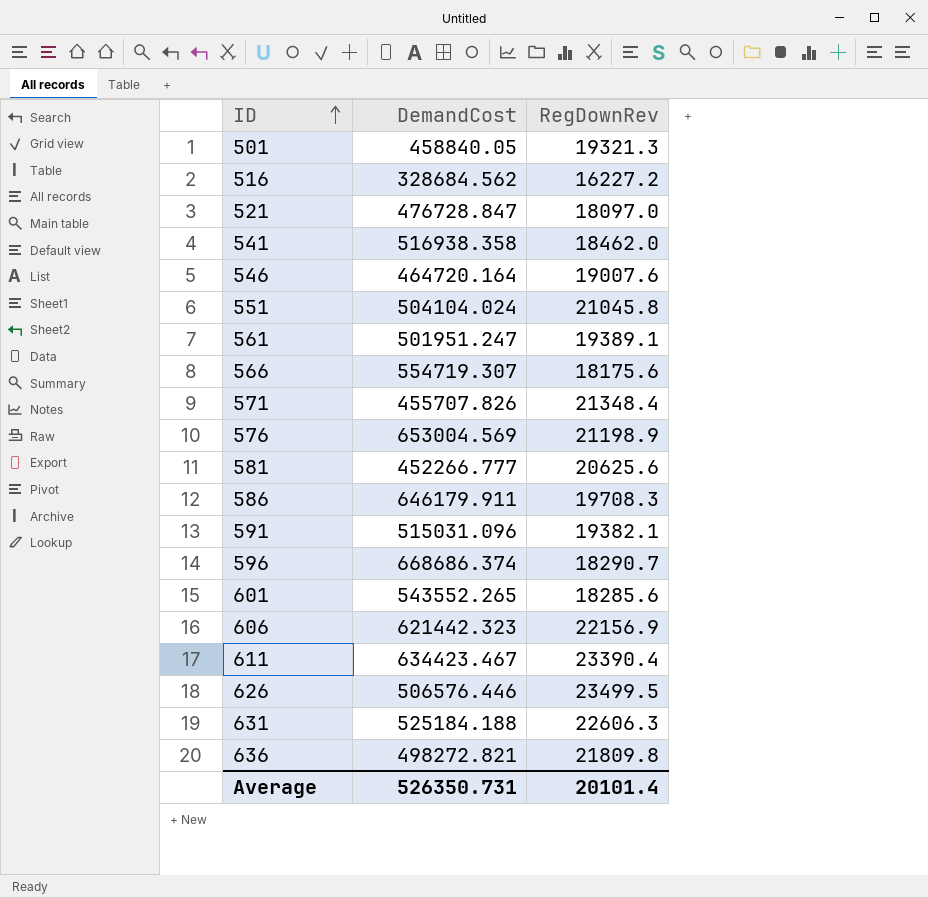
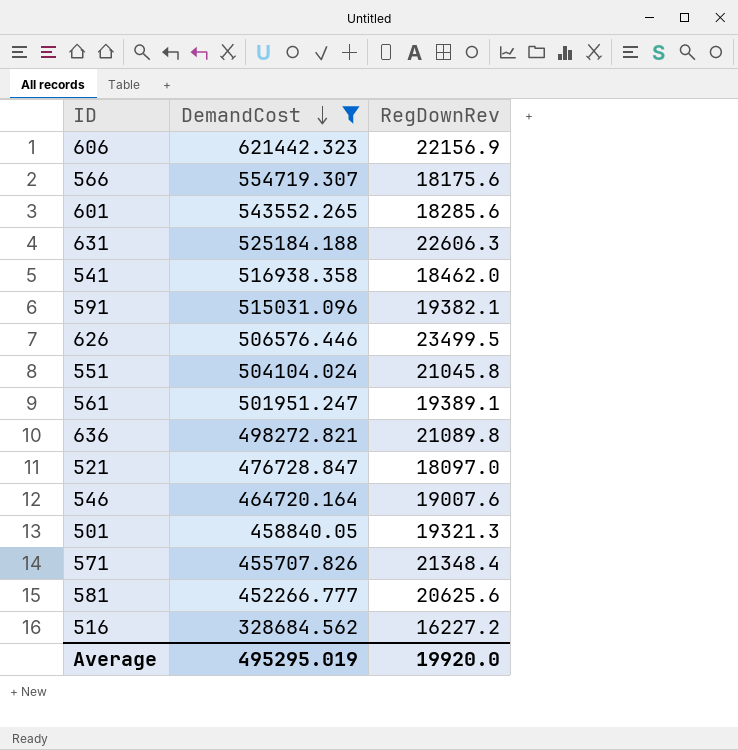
filter: none -> DemandCost <= 621442.323
row order: ID ascending -> DemandCost descending
636 | RegDownRev: 21809.8 -> 21089.8
Average | DemandCost: 526350.731 -> 495295.019
Average | RegDownRev: 20101.4 -> 19920.0

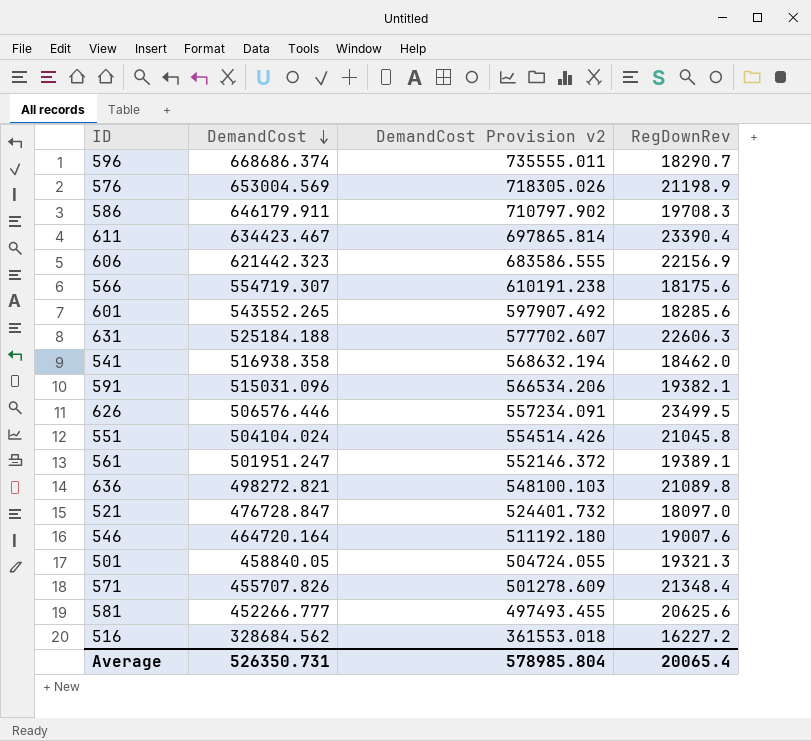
filter: DemandCost <= 621442.323 -> none
column DemandCost Provision v2 | formula: none -> [DemandCost] * 1.1
Average | DemandCost: 495295.019 -> 526350.731
Average | RegDownRev: 19920.0 -> 20065.4

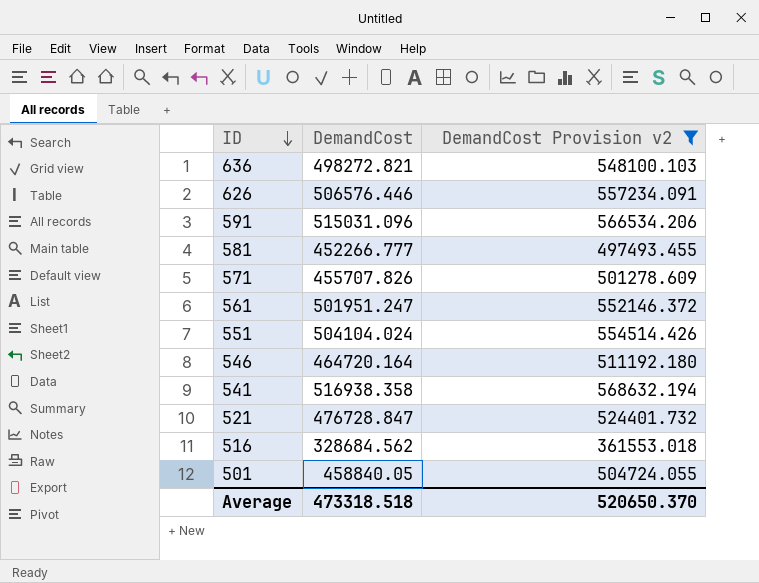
filter: none -> DemandCost Provision v2 <= 568632.194
row order: DemandCost descending -> ID descending
column RegDownRev | position: 4 -> none
Average | DemandCost: 526350.731 -> 473318.518
Average | DemandCost Provision v2: 578985.804 -> 520650.370

